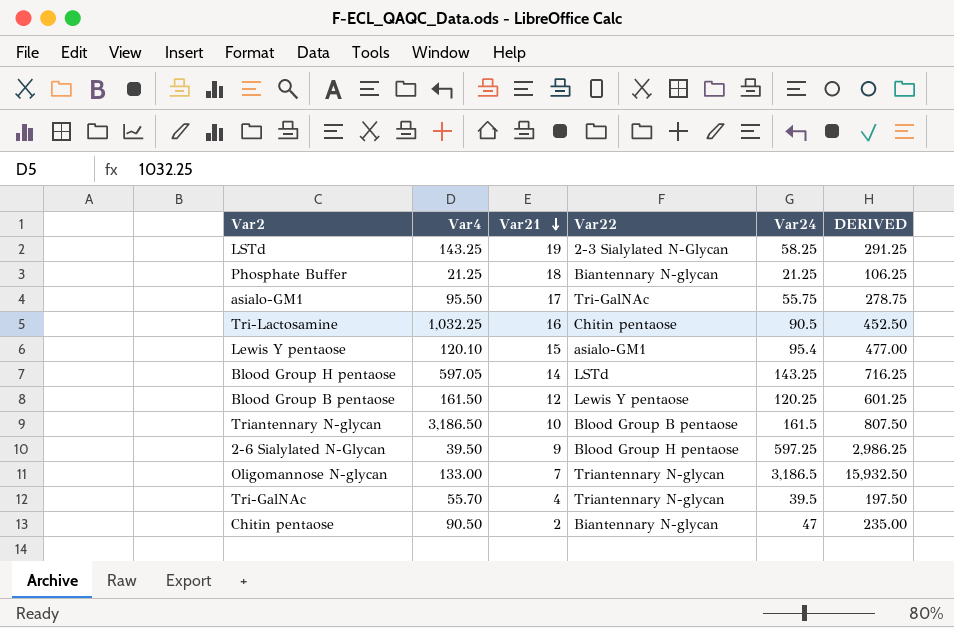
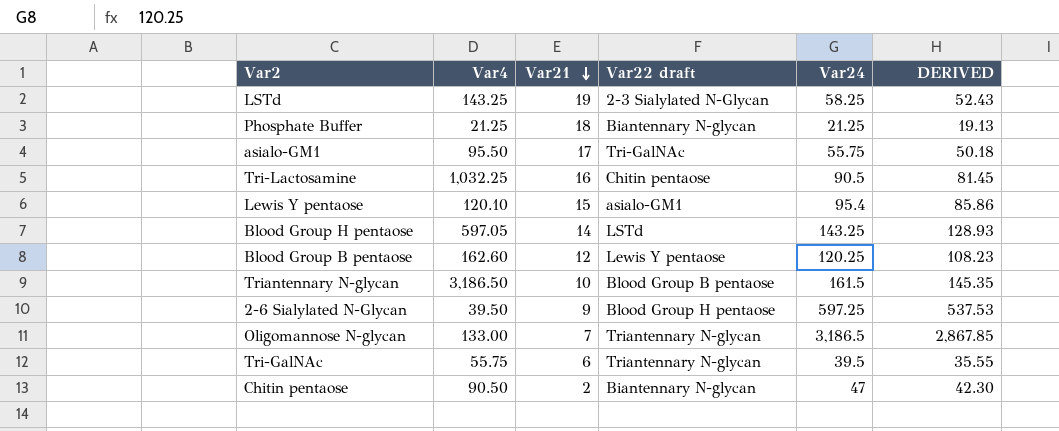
column name: Var22 -> Var22 draft
column DERIVED | formula: [Var24] * 5 -> [Var24] * 0.9
Blood Group B pentaose | Var4: 161.50 -> 162.60
Tri-GalNAc | Var4: 55.70 -> 55.75
Tri-GalNAc | Var21: 4 -> 6

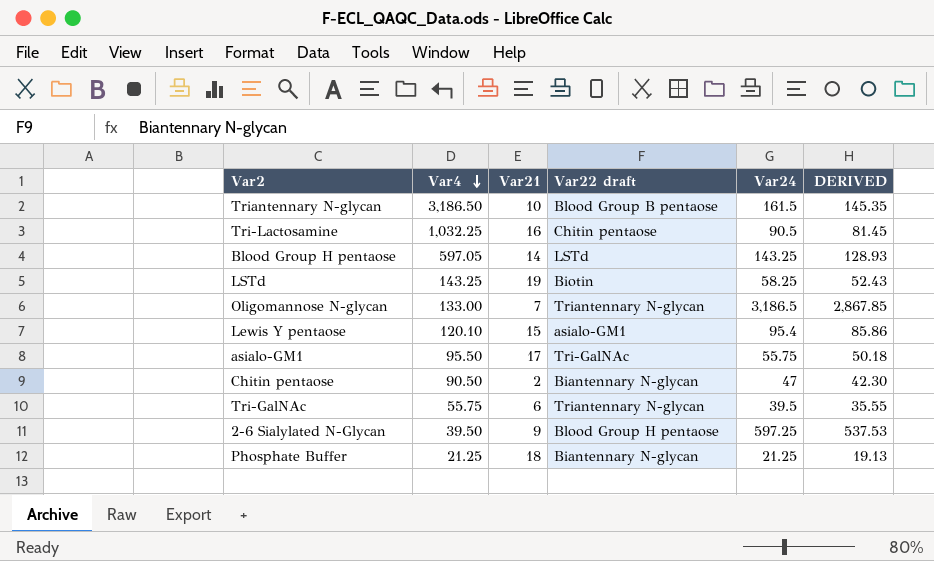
row order: Var21 descending -> Var4 descending
row Blood Group B pentaose: 162.60 | 12 | Lewis Y pentaose | 120.25 | 108.23 -> none
LSTd | Var22 draft: 2-3 Sialylated N-Glycan -> Biotin

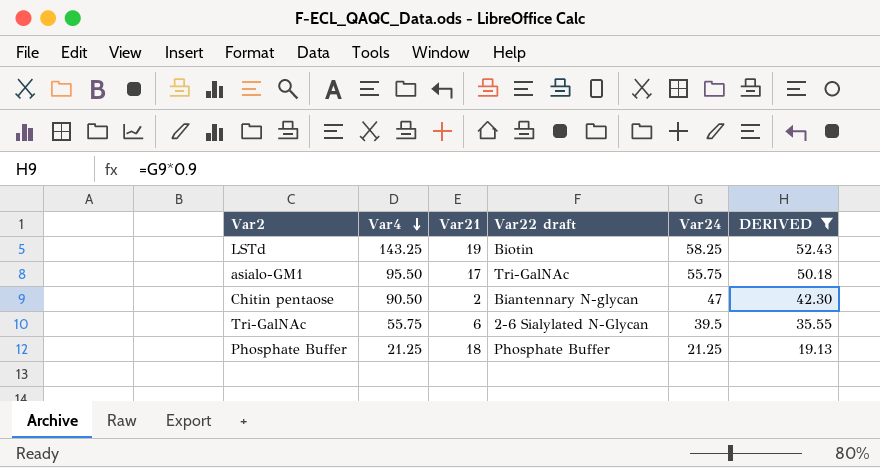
filter: none -> DERIVED <= 52.43
Tri-GalNAc | Var22 draft: Triantennary N-glycan -> 2-6 Sialylated N-Glycan
Phosphate Buffer | Var22 draft: Biantennary N-glycan -> Phosphate Buffer

